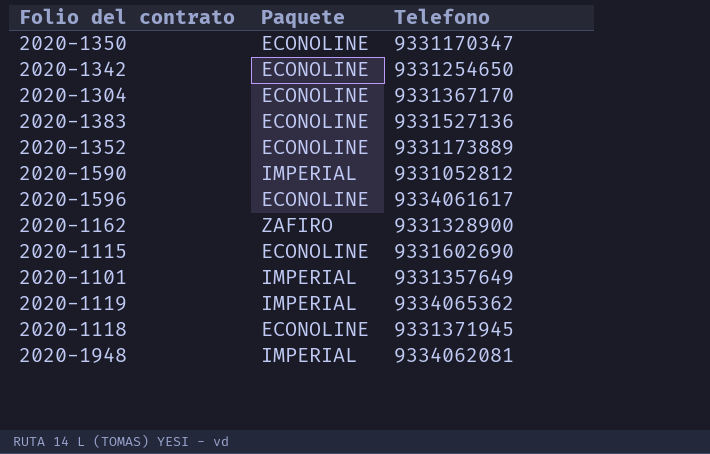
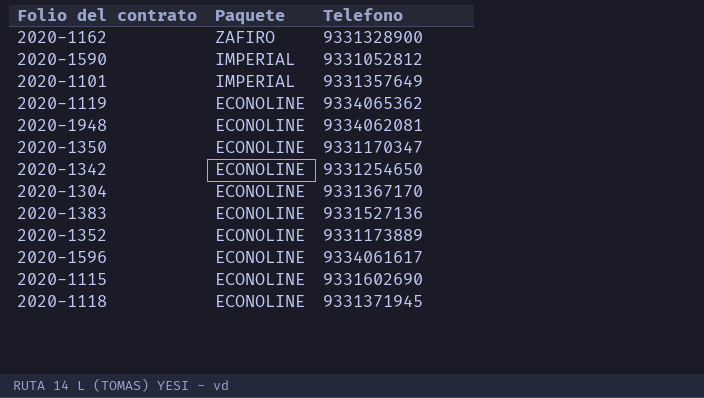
row order: none -> Paquete descending
2020-1119 | Paquete: IMPERIAL -> ECONOLINE
2020-1948 | Paquete: IMPERIAL -> ECONOLINE

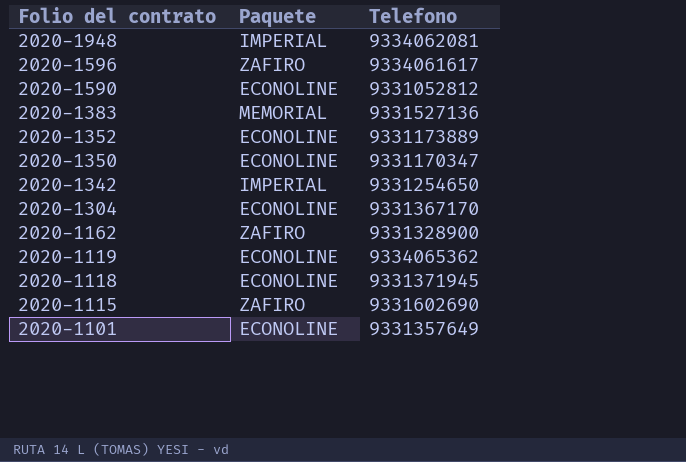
row order: Paquete descending -> Folio del contrato descending
2020-1948 | Paquete: ECONOLINE -> IMPERIAL
2020-1596 | Paquete: ECONOLINE -> ZAFIRO
2020-1590 | Paquete: IMPERIAL -> ECONOLINE
2020-1383 | Paquete: ECONOLINE -> MEMORIAL
2020-1342 | Paquete: ECONOLINE -> IMPERIAL
2020-1115 | Paquete: ECONOLINE -> ZAFIRO
2020-1101 | Paquete: IMPERIAL -> ECONOLINE

